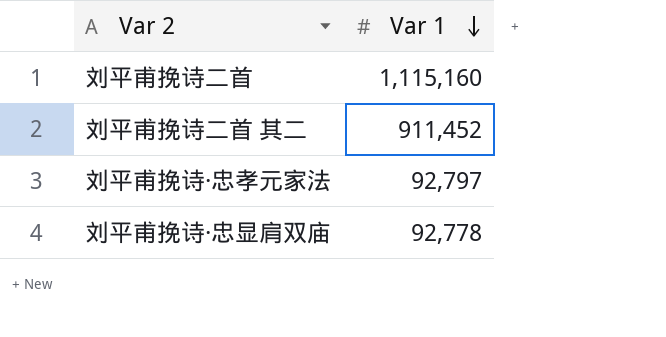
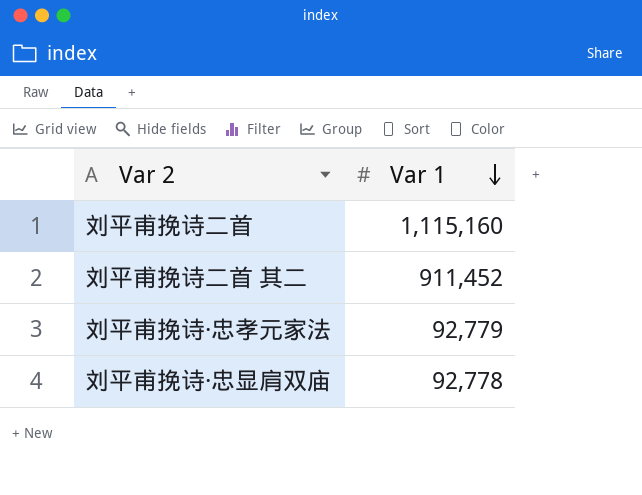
刘平甫挽诗·忠孝元家法 | Var 1: 92,797 -> 92,779

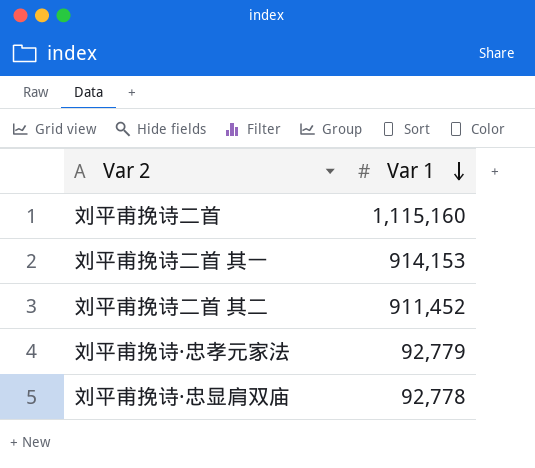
row 刘平甫挽诗二首 其一: none -> 914,153

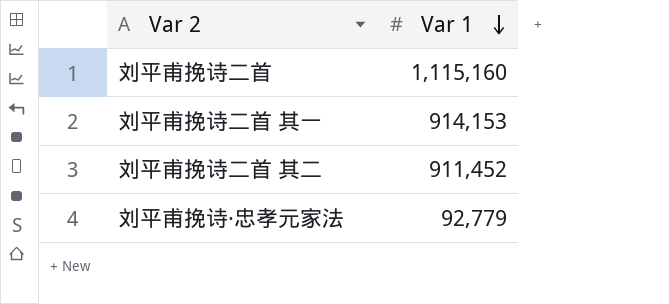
row 刘平甫挽诗·忠显肩双庙: 92,778 -> none

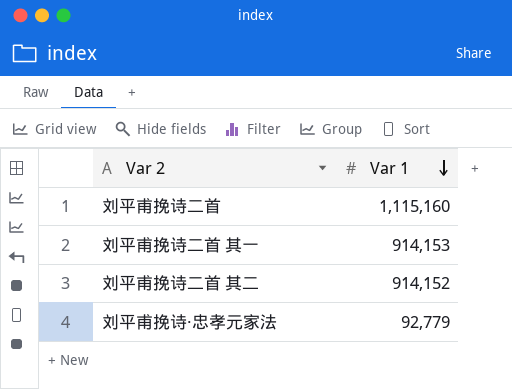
刘平甫挽诗二首 其二 | Var 1: 911,452 -> 914,152

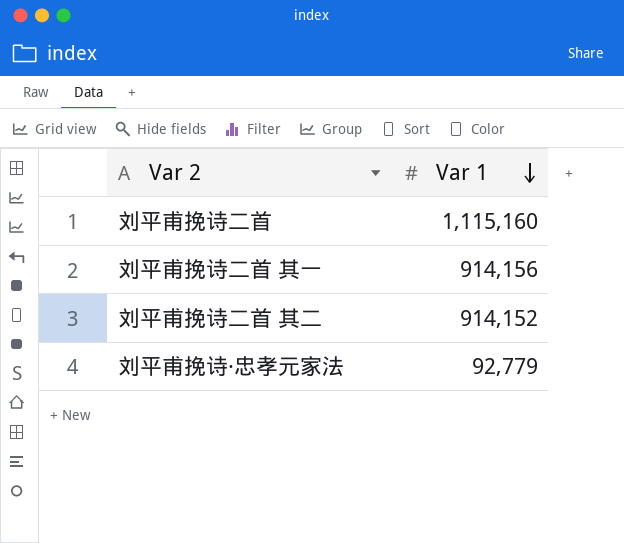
刘平甫挽诗二首 其一 | Var 1: 914,153 -> 914,156

